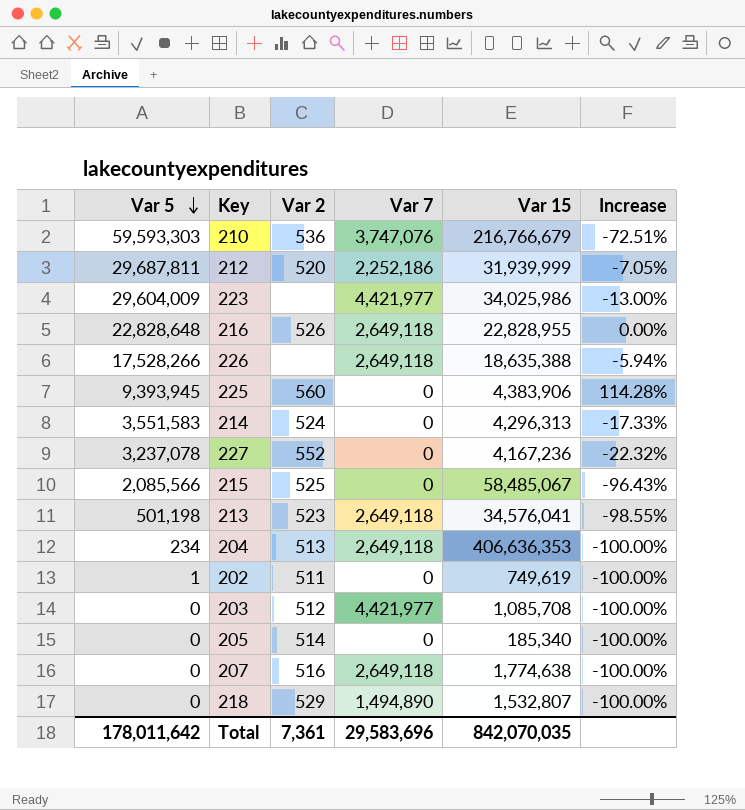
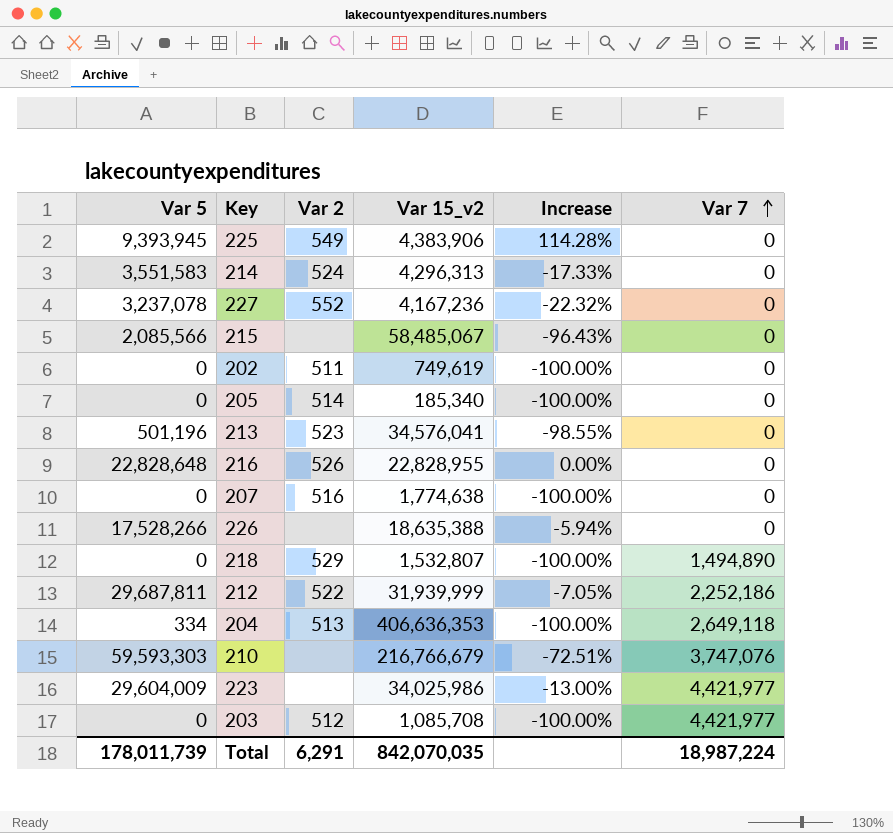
row order: Var 5 descending -> Var 7 ascending
column name: Var 15 -> Var 15_v2
column Var 7 | position: 4 -> 6
225 | Var 2: 560 -> 549
215 | Var 2: 525 -> none
202 | Var 5: 1 -> 0
213 | Var 5: 501,198 -> 501,196
213 | Var 7: 2,649,118 -> 0
216 | Var 7: 2,649,118 -> 0
207 | Var 7: 2,649,118 -> 0
226 | Var 7: 2,649,118 -> 0
212 | Var 2: 520 -> 522
204 | Var 5: 234 -> 334
210 | Var 2: 536 -> none
Total | Var 5: 178,011,642 -> 178,011,739
Total | Var 2: 7,361 -> 6,291
Total | Var 7: 29,583,696 -> 18,987,224

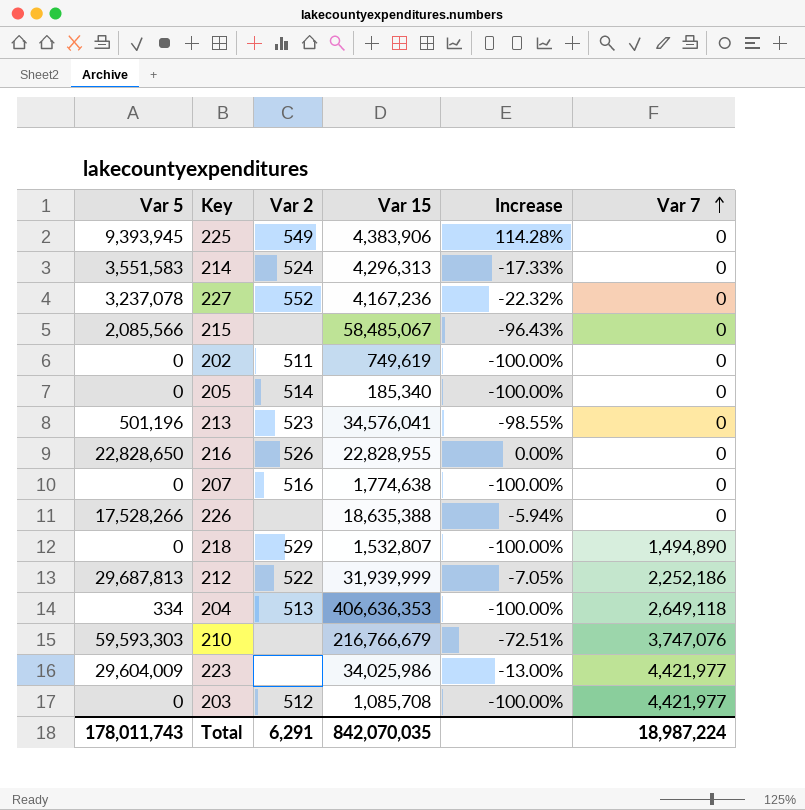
column name: Var 15_v2 -> Var 15
216 | Var 5: 22,828,648 -> 22,828,650
212 | Var 5: 29,687,811 -> 29,687,813
Total | Var 5: 178,011,739 -> 178,011,743

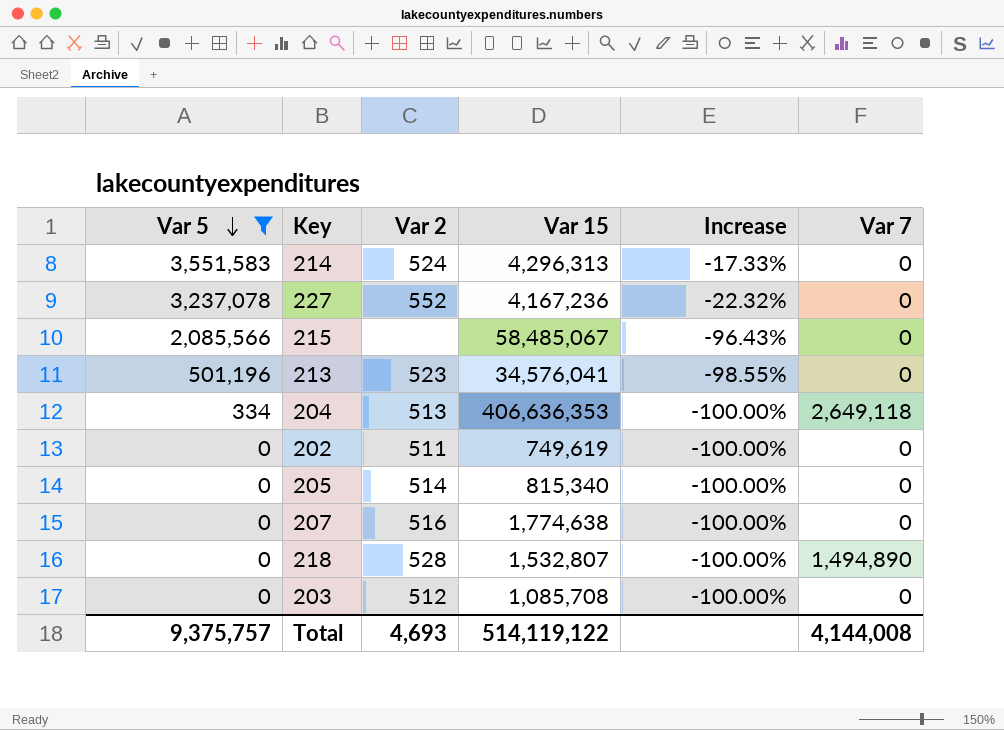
filter: none -> Var 5 <= 3,551,583
row order: Var 7 ascending -> Var 5 descending
205 | Var 15: 185,340 -> 815,340
218 | Var 2: 529 -> 528
203 | Var 7: 4,421,977 -> 0
Total | Var 5: 178,011,743 -> 9,375,757
Total | Var 2: 6,291 -> 4,693
Total | Var 15: 842,070,035 -> 514,119,122
Total | Var 7: 18,987,224 -> 4,144,008

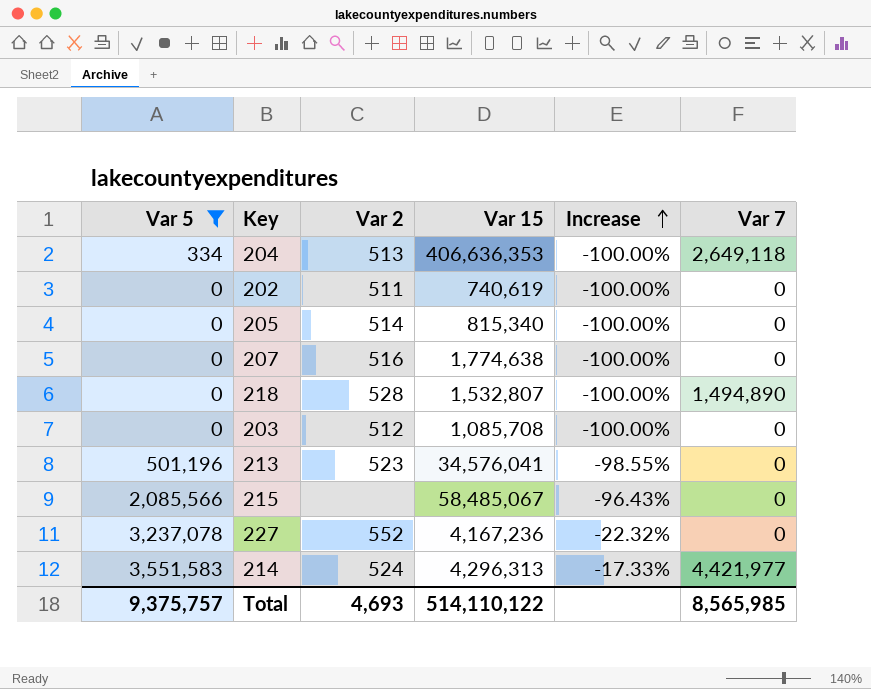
row order: Var 5 descending -> Increase ascending
202 | Var 15: 749,619 -> 740,619
214 | Var 7: 0 -> 4,421,977
Total | Var 15: 514,119,122 -> 514,110,122
Total | Var 7: 4,144,008 -> 8,565,985

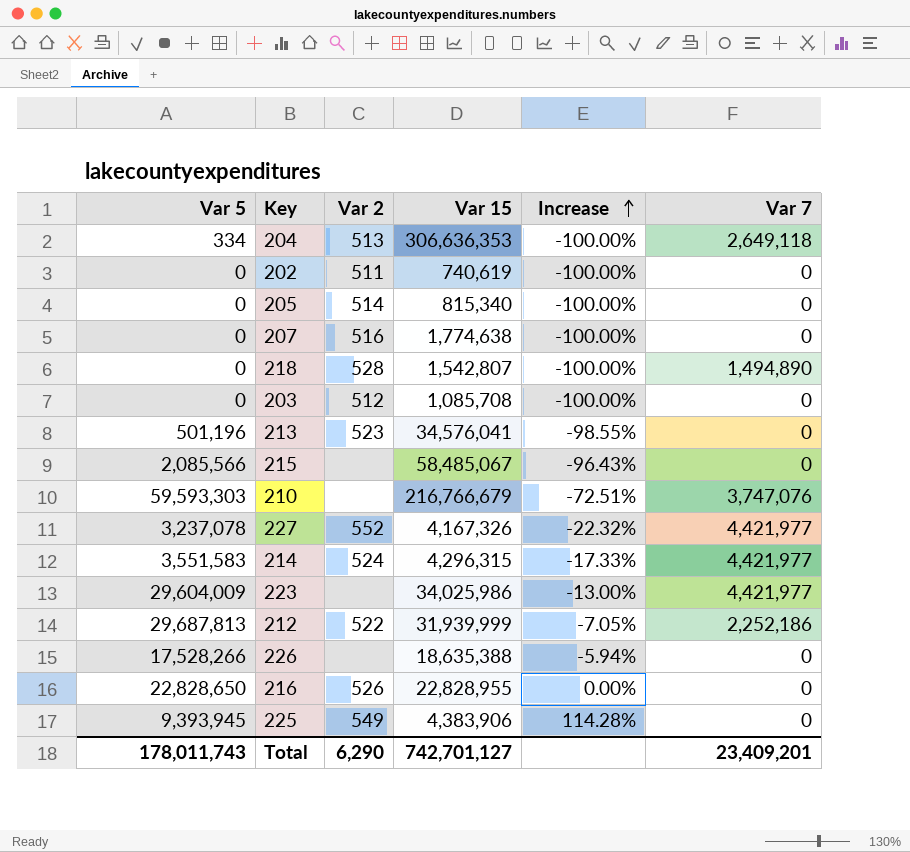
filter: Var 5 <= 3,551,583 -> none
204 | Var 15: 406,636,353 -> 306,636,353
218 | Var 15: 1,532,807 -> 1,542,807
227 | Var 15: 4,167,236 -> 4,167,326
227 | Var 7: 0 -> 4,421,977
214 | Var 15: 4,296,313 -> 4,296,315
Total | Var 5: 9,375,757 -> 178,011,743
Total | Var 2: 4,693 -> 6,290
Total | Var 15: 514,110,122 -> 742,701,127
Total | Var 7: 8,565,985 -> 23,409,201

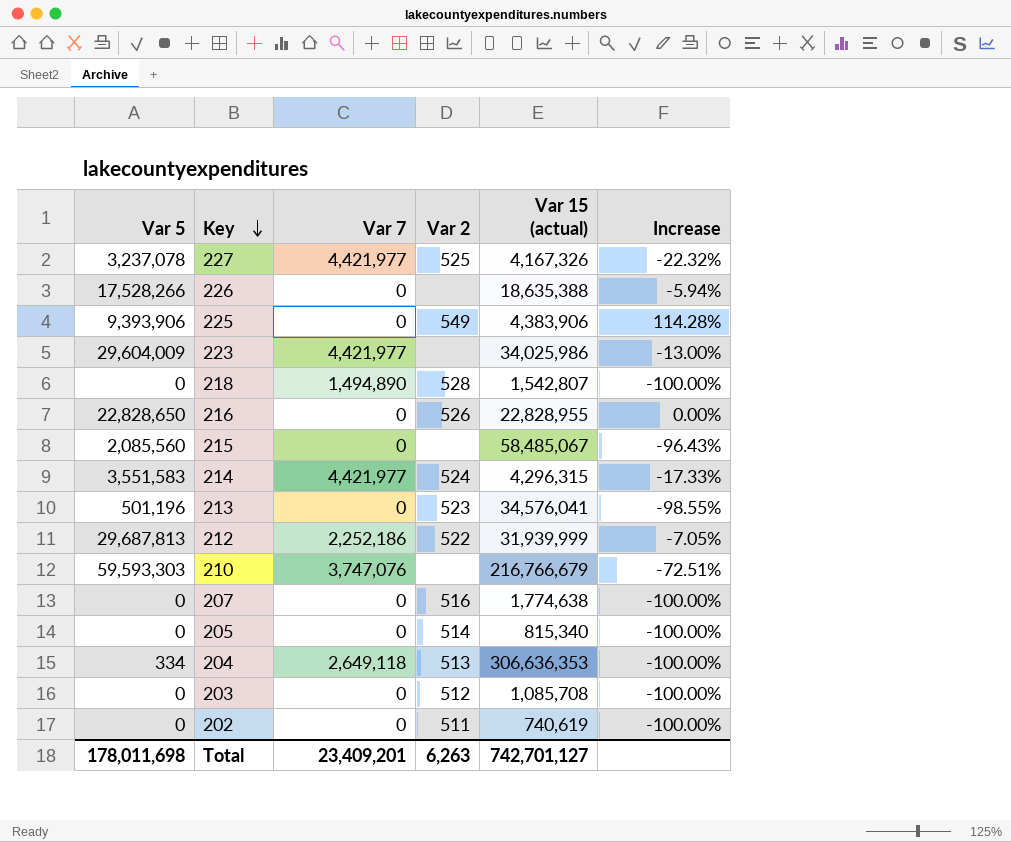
row order: Increase ascending -> Key descending
column Var 7 | position: 6 -> 3
column name: Var 15 -> Var 15 (actual)
227 | Var 2: 552 -> 525
225 | Var 5: 9,393,945 -> 9,393,906
215 | Var 5: 2,085,566 -> 2,085,560
Total | Var 5: 178,011,743 -> 178,011,698
Total | Var 2: 6,290 -> 6,263

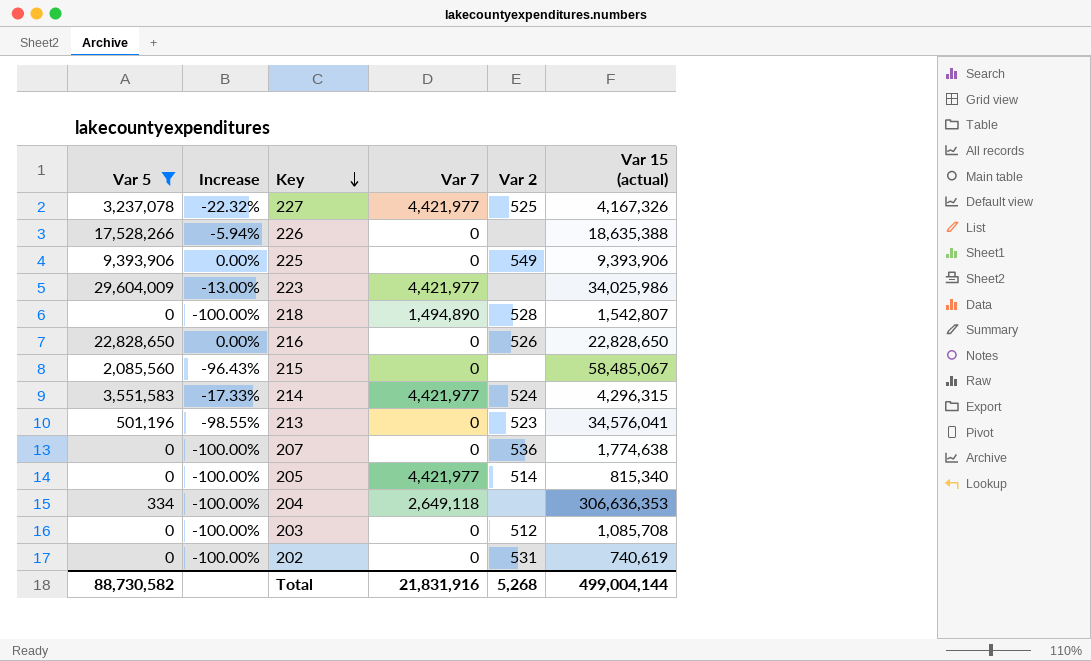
filter: none -> Var 5 <= 29,604,009
column Increase | position: 6 -> 2
225 | Increase: 114.28% -> 0.00%
225 | Var 15 (actual): 4,383,906 -> 9,393,906
216 | Var 15 (actual): 22,828,955 -> 22,828,650
207 | Var 2: 516 -> 536
205 | Var 7: 0 -> 4,421,977
204 | Var 2: 513 -> none
202 | Var 2: 511 -> 531
Total | Var 5: 178,011,698 -> 88,730,582
Total | Var 7: 23,409,201 -> 21,831,916
Total | Var 2: 6,263 -> 5,268
Total | Var 15 (actual): 742,701,127 -> 499,004,144

